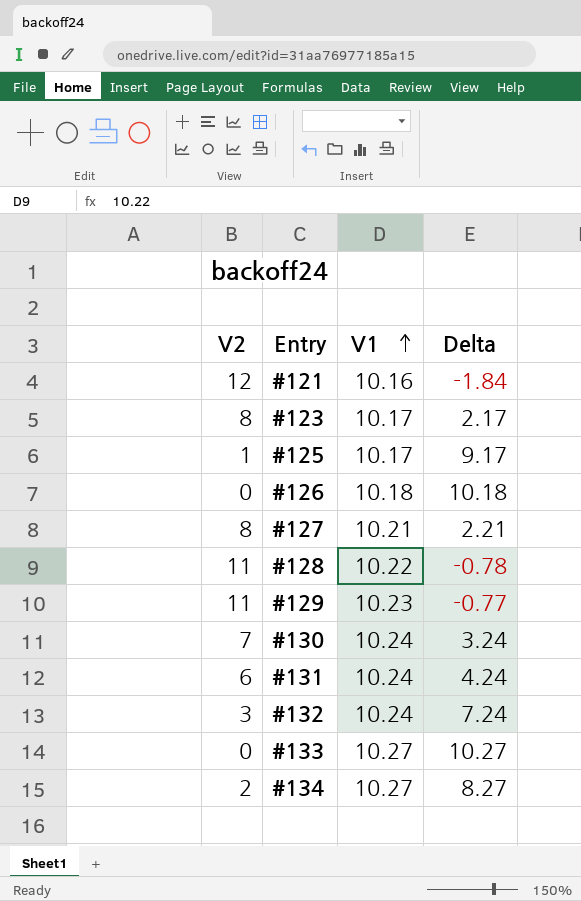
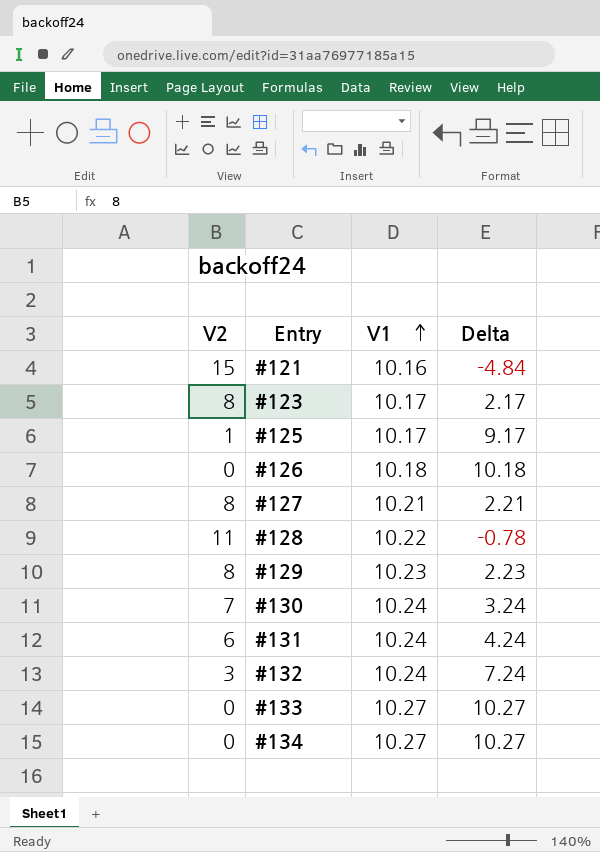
#121 | V2: 12 -> 15
#121 | Delta: -1.84 -> -4.84
#129 | V2: 11 -> 8
#129 | Delta: -0.77 -> 2.23
#134 | V2: 2 -> 0
#134 | Delta: 8.27 -> 10.27

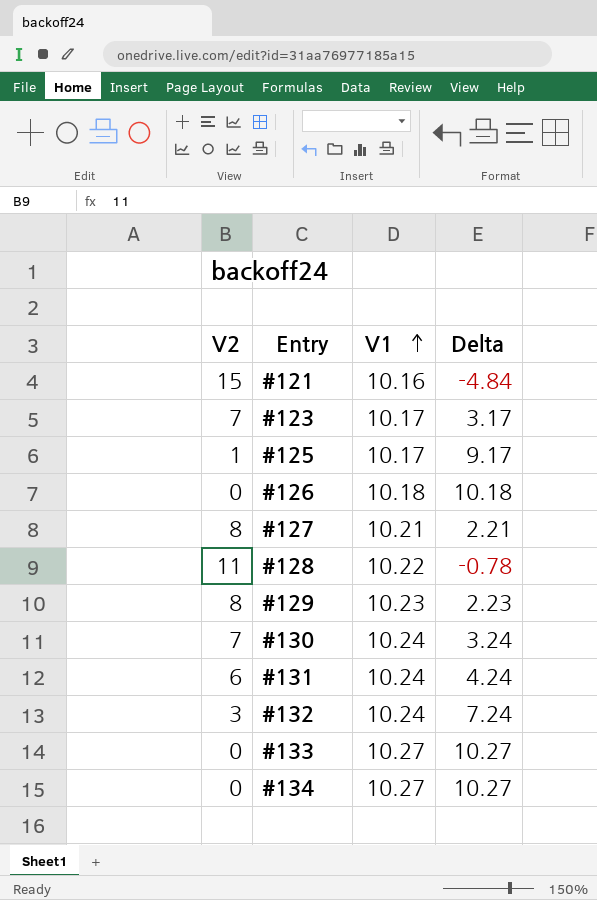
#123 | V2: 8 -> 7
#123 | Delta: 2.17 -> 3.17

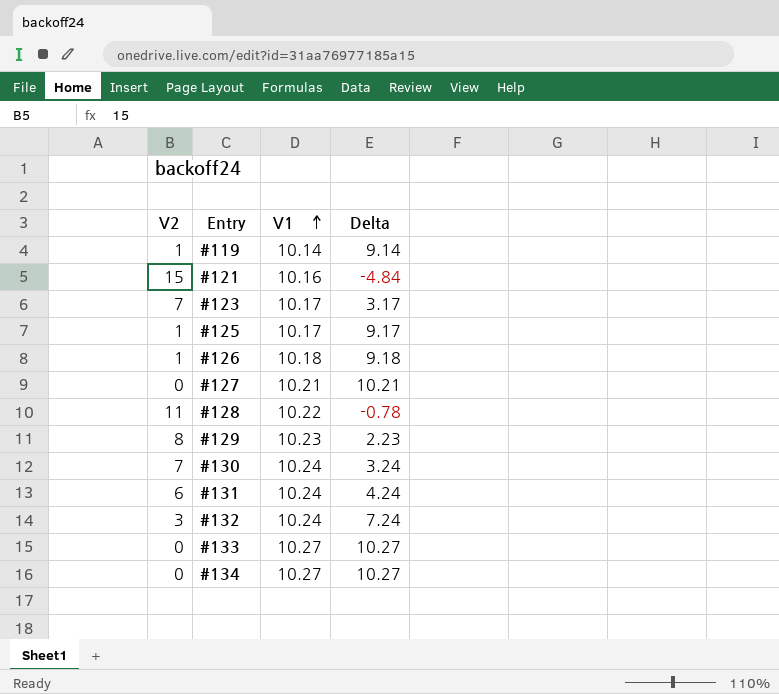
row #119: none -> 1 | 10.14 | 9.14
#126 | V2: 0 -> 1
#126 | Delta: 10.18 -> 9.18
#127 | V2: 8 -> 0
#127 | Delta: 2.21 -> 10.21

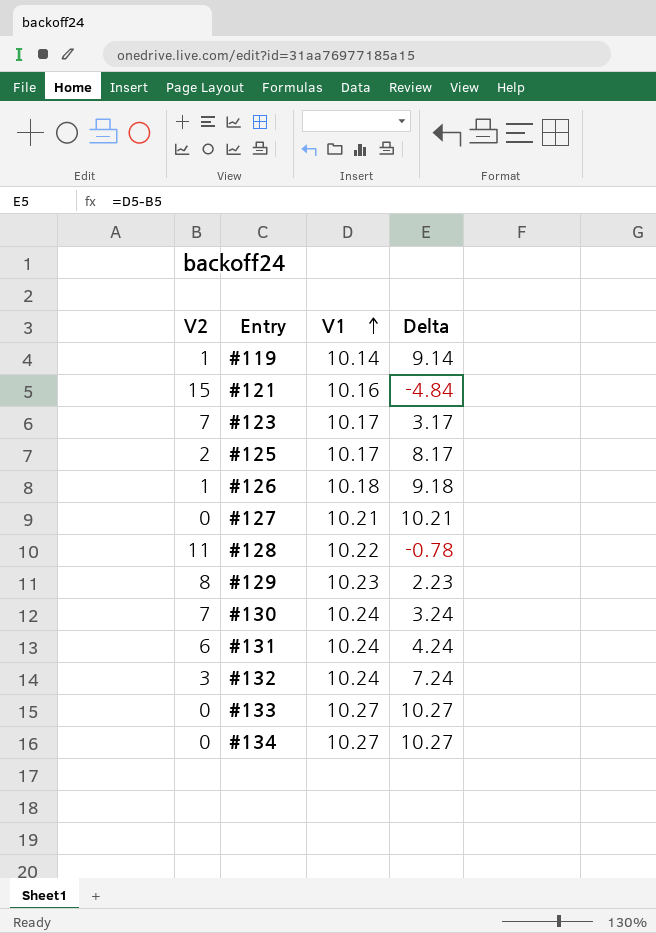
#125 | V2: 1 -> 2
#125 | Delta: 9.17 -> 8.17

